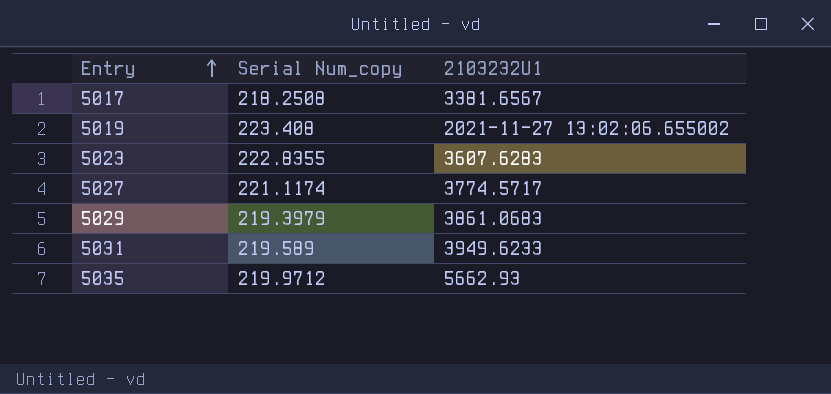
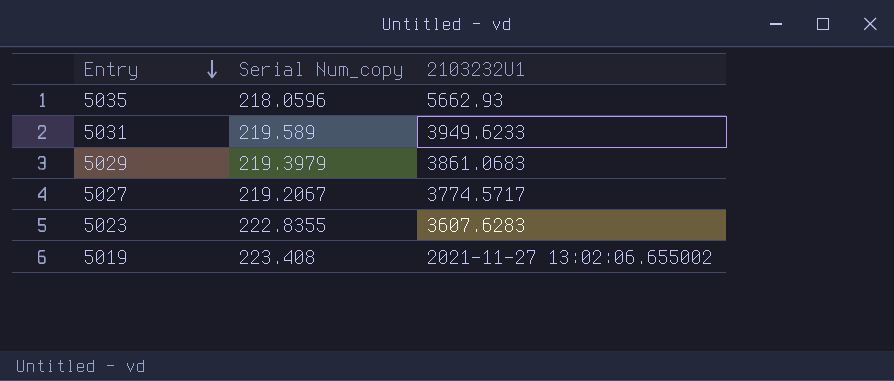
row order: Entry ascending -> Entry descending
row 5017: 218.2508 | 3381.6567 -> none
5035 | Serial Num_copy: 219.9712 -> 218.0596
5027 | Serial Num_copy: 221.1174 -> 219.2067

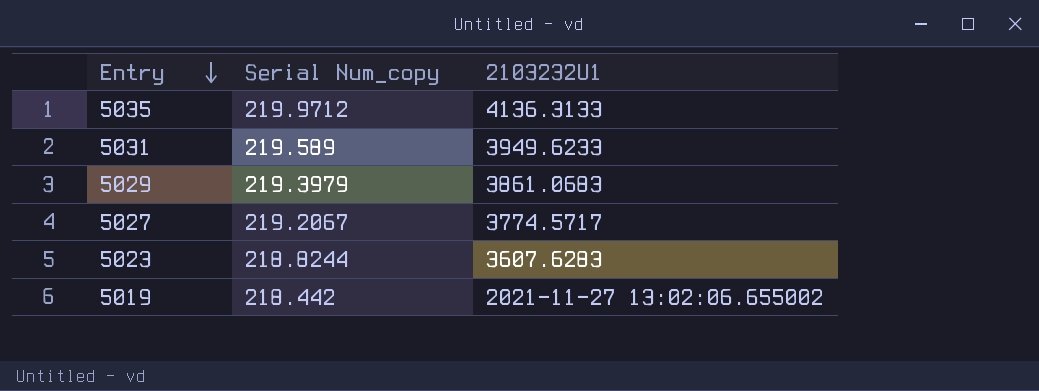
5035 | Serial Num_copy: 218.0596 -> 219.9712
5035 | 2103232U1: 5662.93 -> 4136.3133
5023 | Serial Num_copy: 222.8355 -> 218.8244
5019 | Serial Num_copy: 223.408 -> 218.442

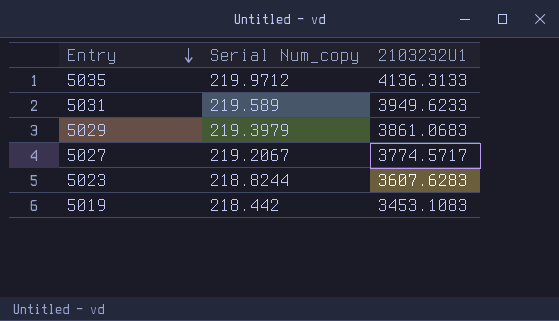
5019 | 2103232U1: 2021-11-27 13:02:06.655002 -> 3453.1083

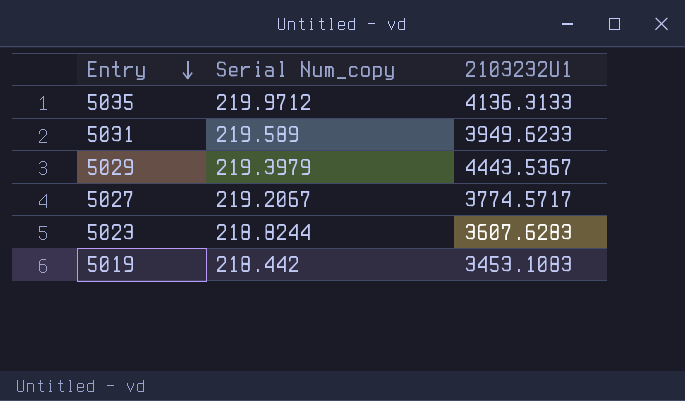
5029 | 2103232U1: 3861.0683 -> 4443.5367

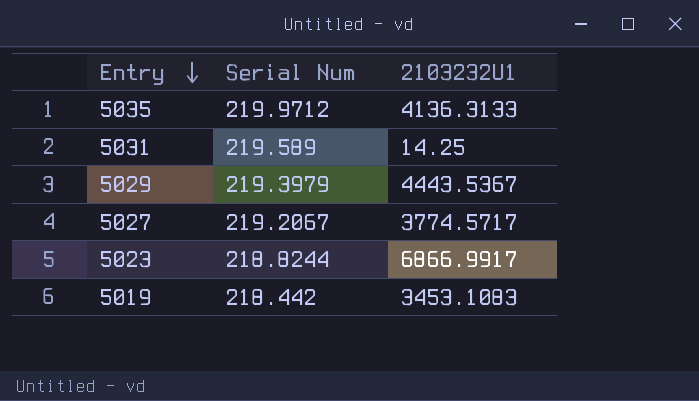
column name: Serial Num_copy -> Serial Num
5031 | 2103232U1: 3949.6233 -> 14.25
5023 | 2103232U1: 3607.6283 -> 6866.9917

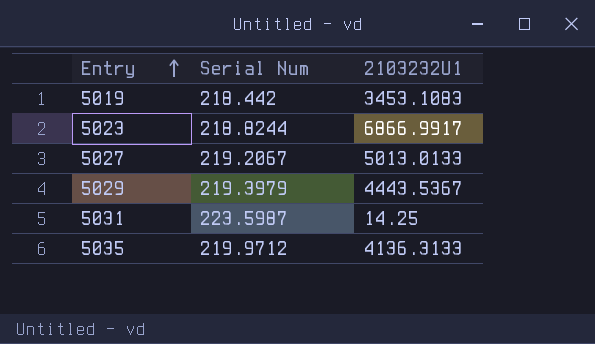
row order: Entry descending -> Entry ascending
5027 | 2103232U1: 3774.5717 -> 5013.0133
5031 | Serial Num: 219.589 -> 223.5987

